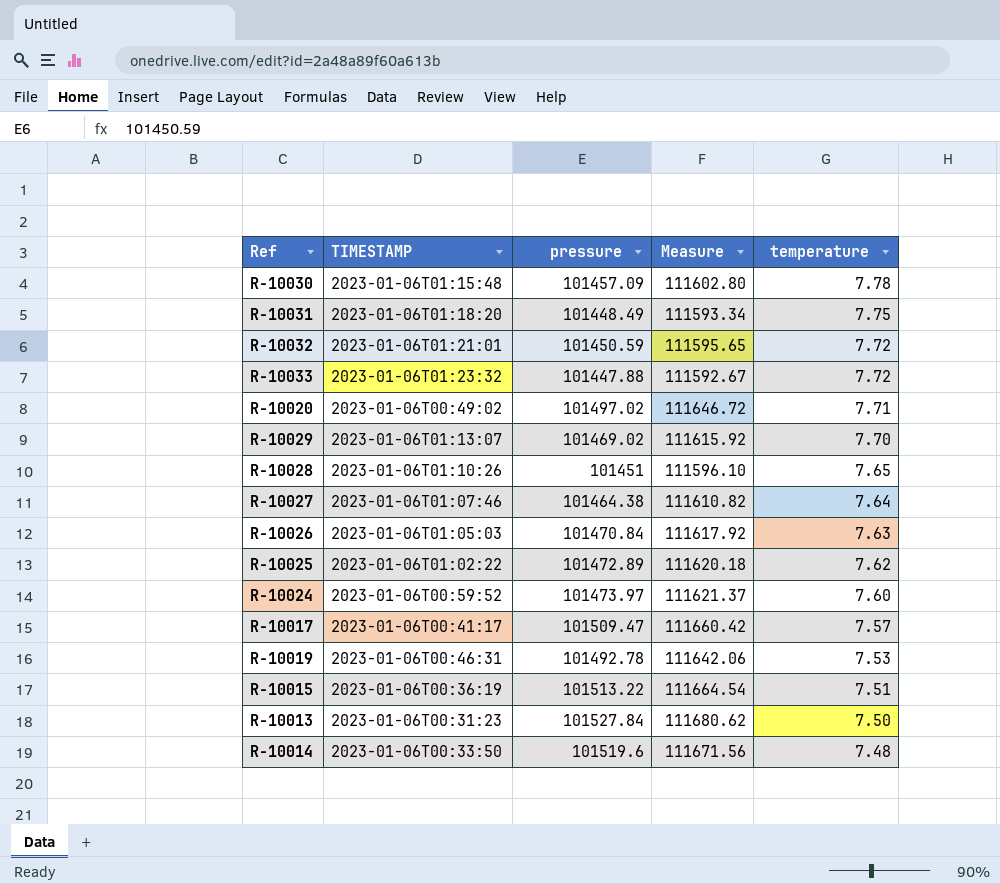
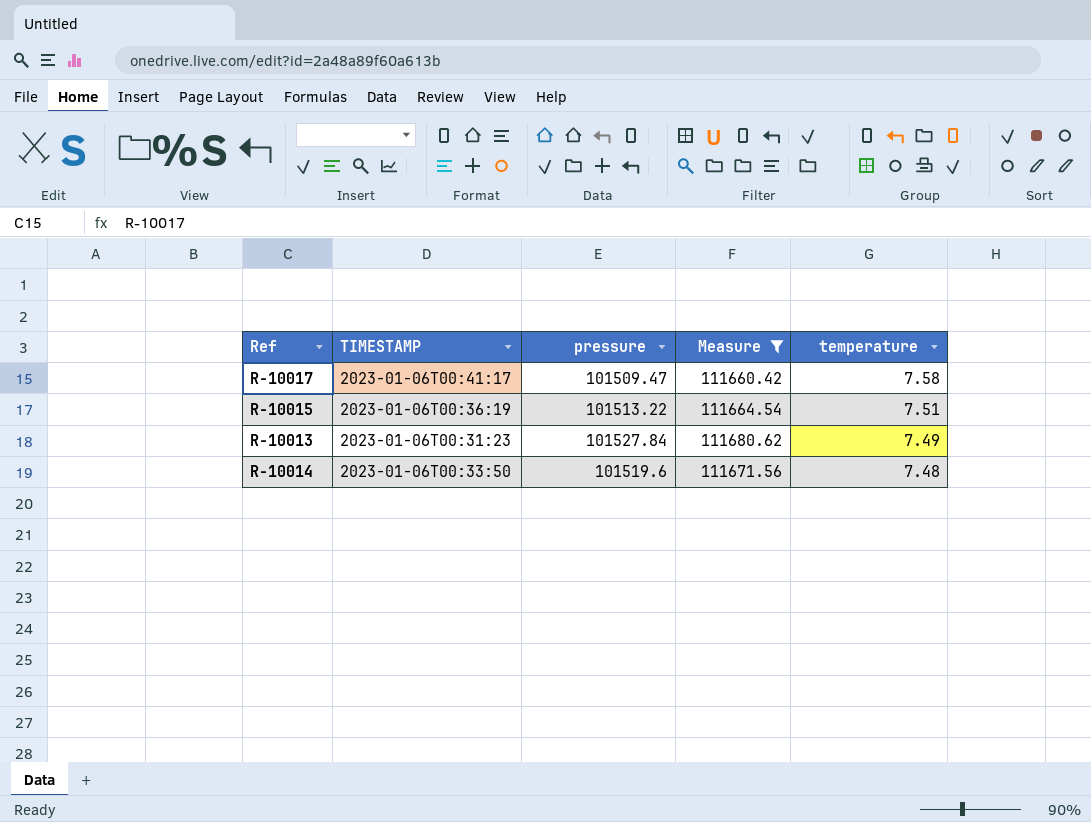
filter: none -> Measure >= 111660.42
R-10017 | temperature: 7.57 -> 7.58
R-10013 | temperature: 7.50 -> 7.49

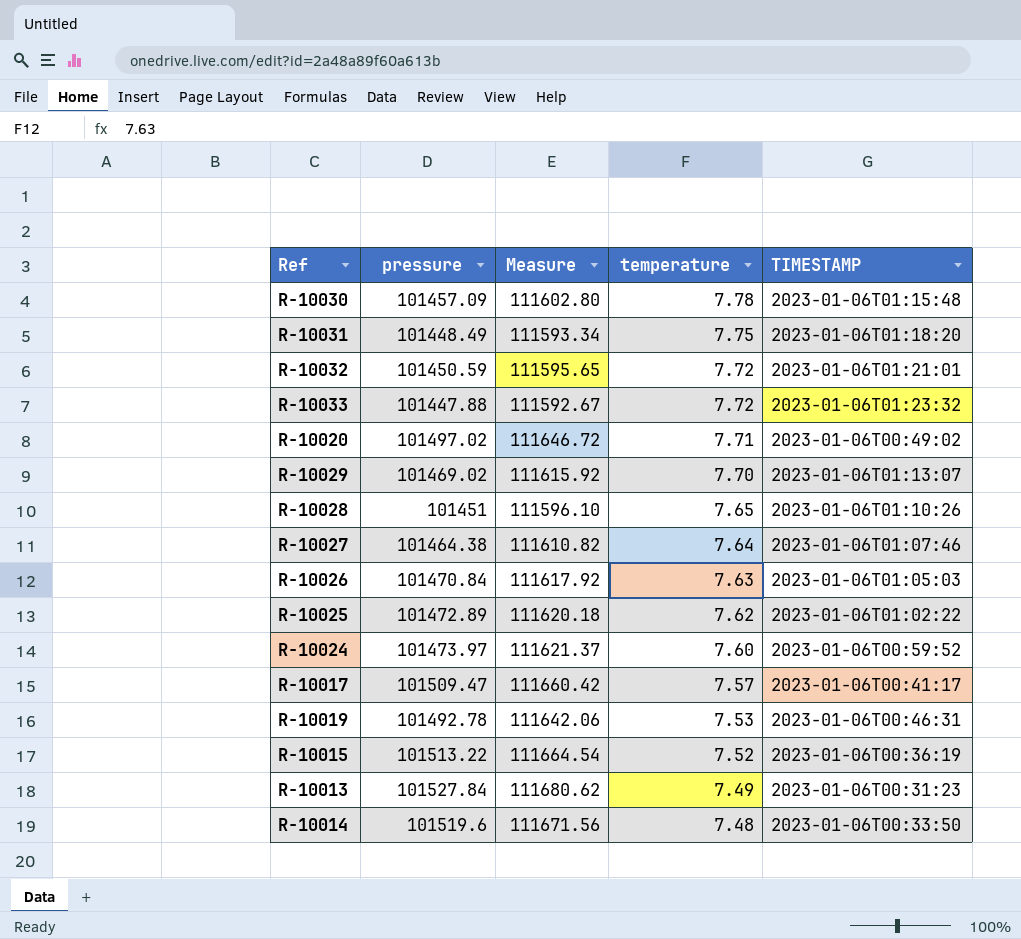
filter: Measure >= 111660.42 -> none
column TIMESTAMP | position: 2 -> 5
R-10017 | temperature: 7.58 -> 7.57
R-10015 | temperature: 7.51 -> 7.52

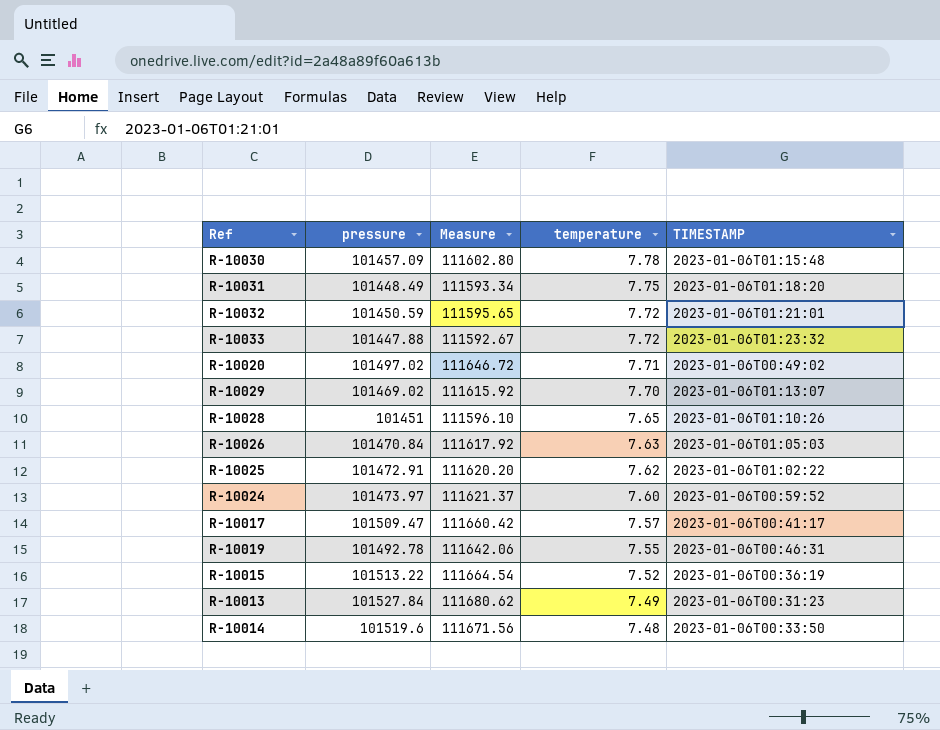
row R-10027: 101464.38 | 111610.82 | 7.64 | 2023-01-06T01:07:46 -> none
R-10025 | pressure: 101472.89 -> 101472.91
R-10025 | Measure: 111620.18 -> 111620.20
R-10019 | temperature: 7.53 -> 7.55

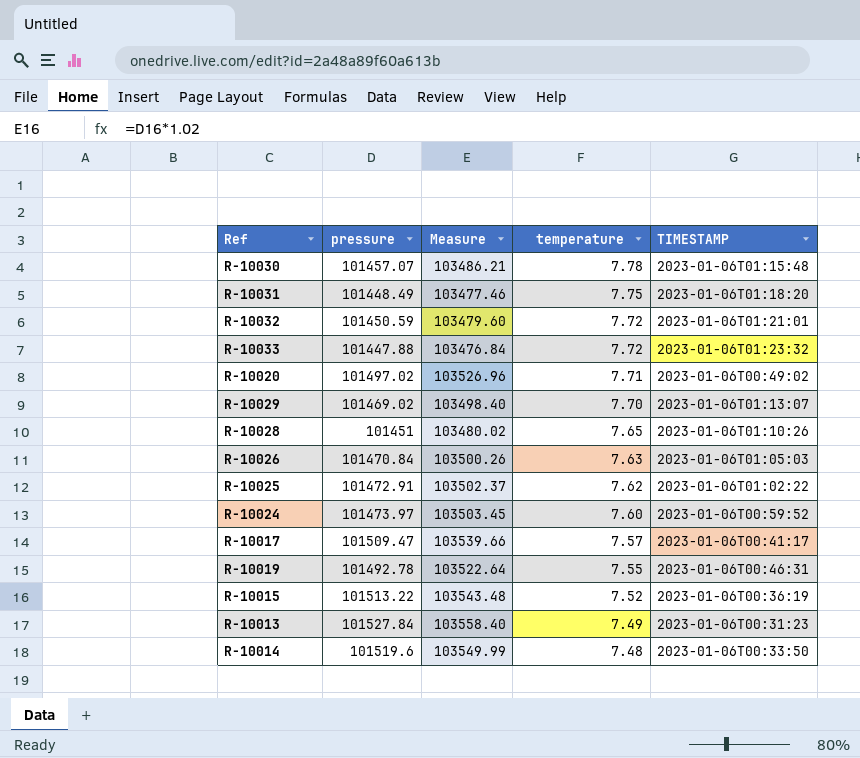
column Measure | formula: [pressure] * 1.1 -> [pressure] * 1.02
R-10030 | pressure: 101457.09 -> 101457.07

